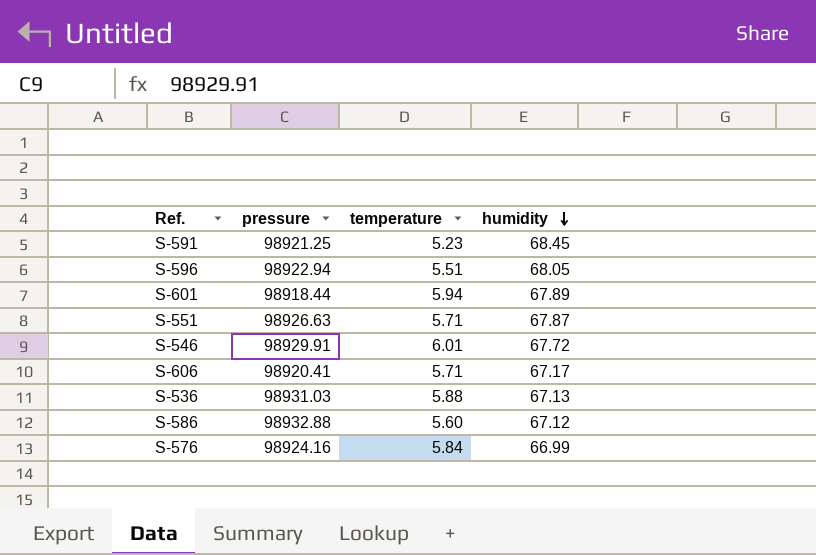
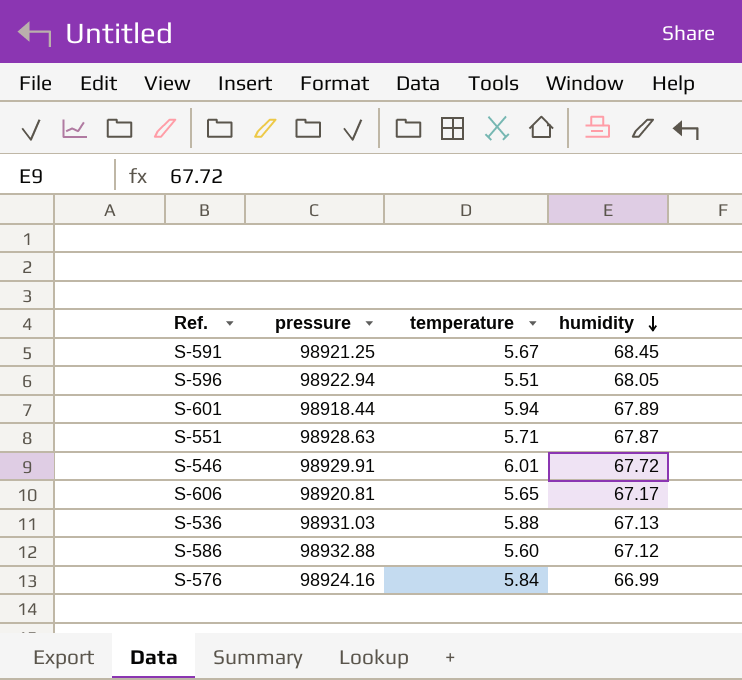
S-591 | temperature: 5.23 -> 5.67
S-551 | pressure: 98926.63 -> 98928.63
S-606 | pressure: 98920.41 -> 98920.81
S-606 | temperature: 5.71 -> 5.65

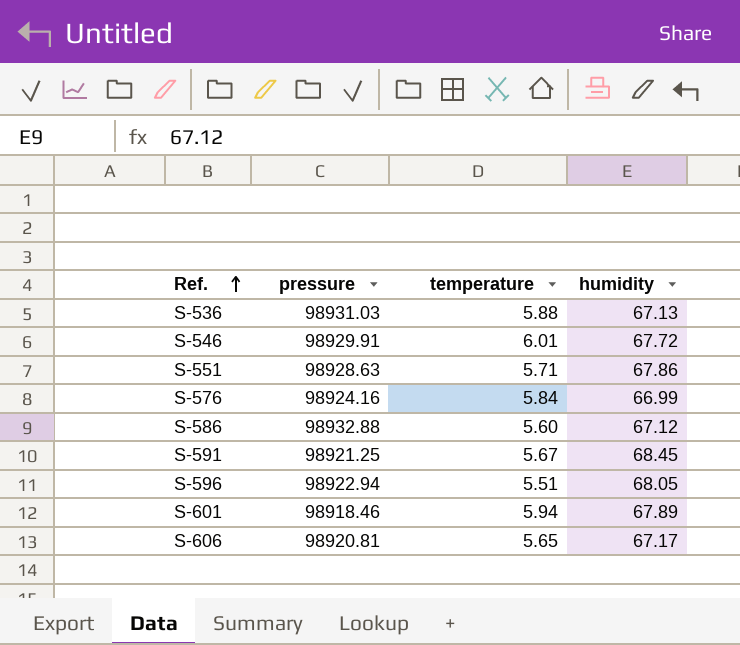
row order: humidity descending -> Ref. ascending
S-551 | humidity: 67.87 -> 67.86
S-601 | pressure: 98918.44 -> 98918.46

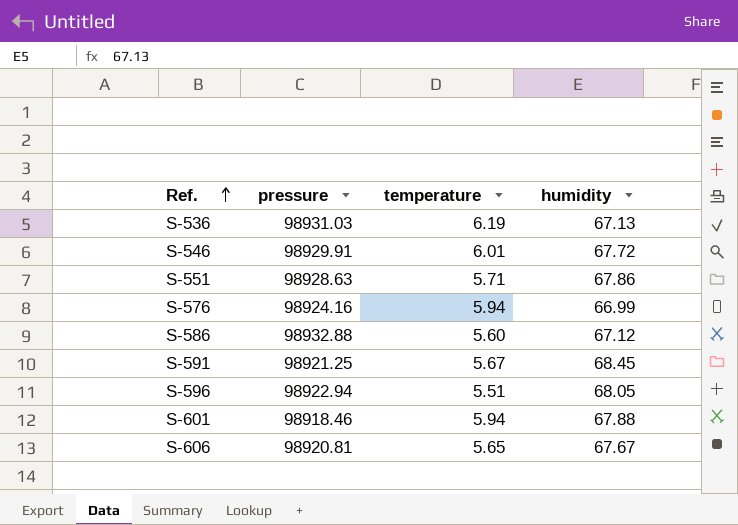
S-536 | temperature: 5.88 -> 6.19
S-576 | temperature: 5.84 -> 5.94
S-601 | humidity: 67.89 -> 67.88
S-606 | humidity: 67.17 -> 67.67

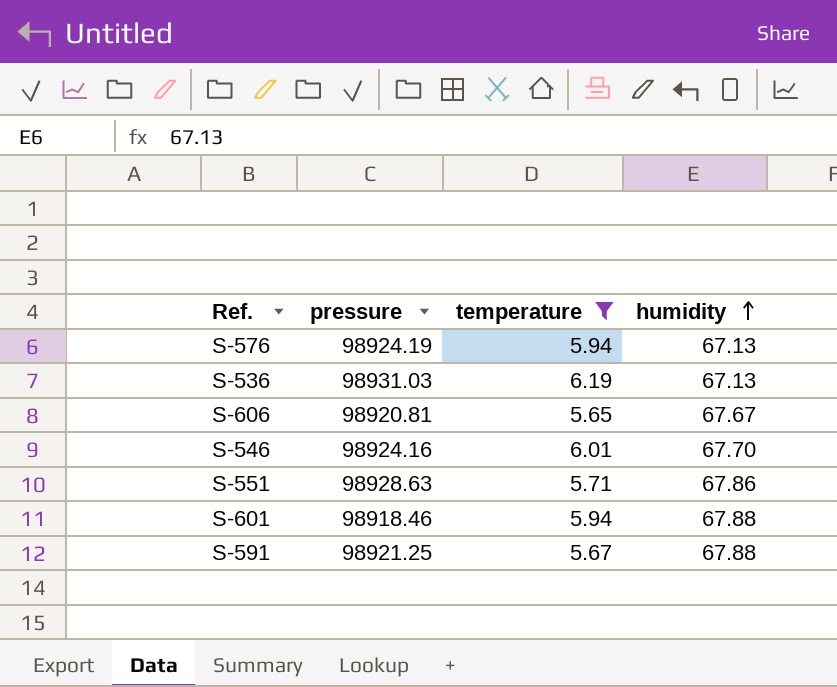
filter: none -> temperature >= 5.65
row order: Ref. ascending -> humidity ascending
S-576 | pressure: 98924.16 -> 98924.19
S-576 | humidity: 66.99 -> 67.13
S-546 | pressure: 98929.91 -> 98924.16
S-546 | humidity: 67.72 -> 67.70
S-591 | humidity: 68.45 -> 67.88

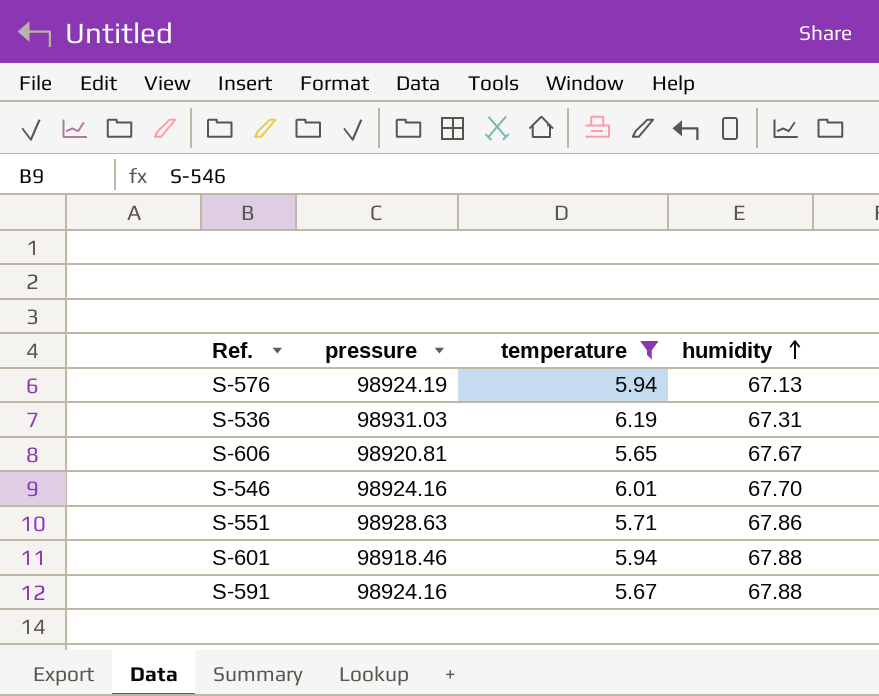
S-536 | humidity: 67.13 -> 67.31
S-591 | pressure: 98921.25 -> 98924.16

